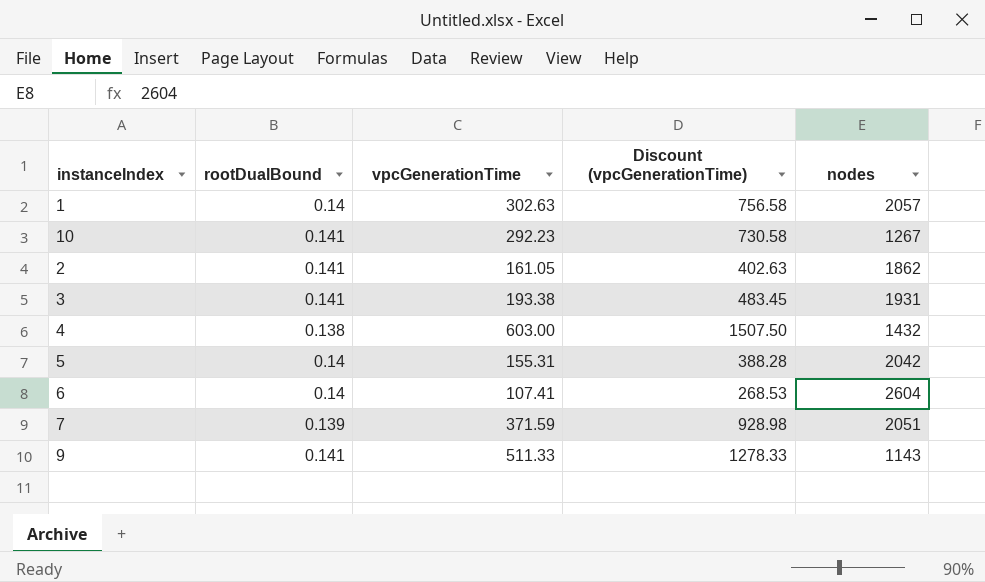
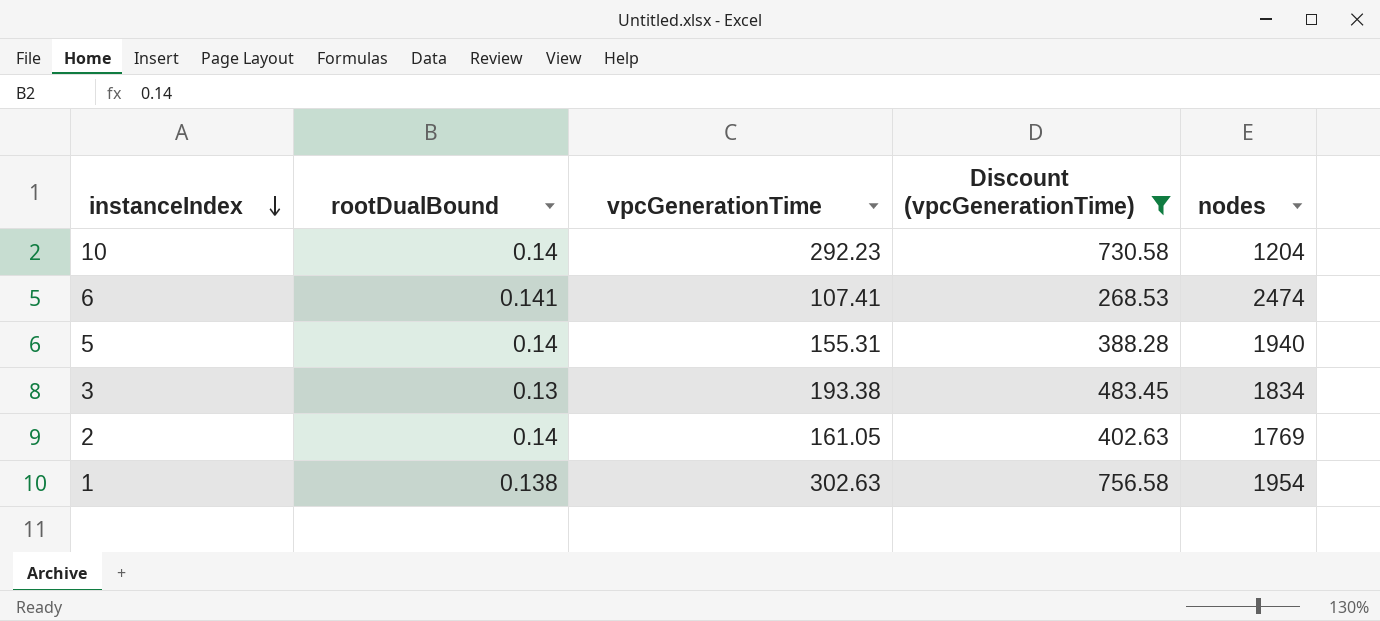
filter: none -> Discount (vpcGenerationTime) <= 756.58
row order: none -> instanceIndex descending
10 | rootDualBound: 0.141 -> 0.14
10 | nodes: 1267 -> 1204
6 | rootDualBound: 0.14 -> 0.141
6 | nodes: 2604 -> 2474
5 | nodes: 2042 -> 1940
3 | rootDualBound: 0.141 -> 0.13
3 | nodes: 1931 -> 1834
2 | rootDualBound: 0.141 -> 0.14
2 | nodes: 1862 -> 1769
1 | rootDualBound: 0.14 -> 0.138
1 | nodes: 2057 -> 1954

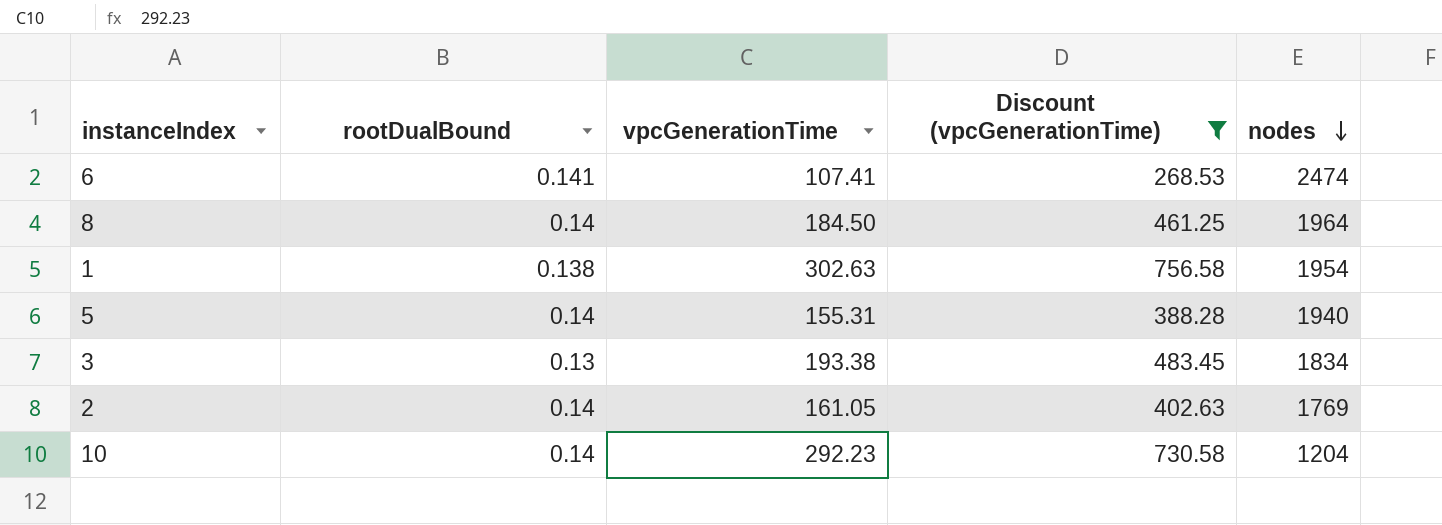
row order: instanceIndex descending -> nodes descending
row 8: none -> 0.14 | 184.50 | 461.25 | 1964

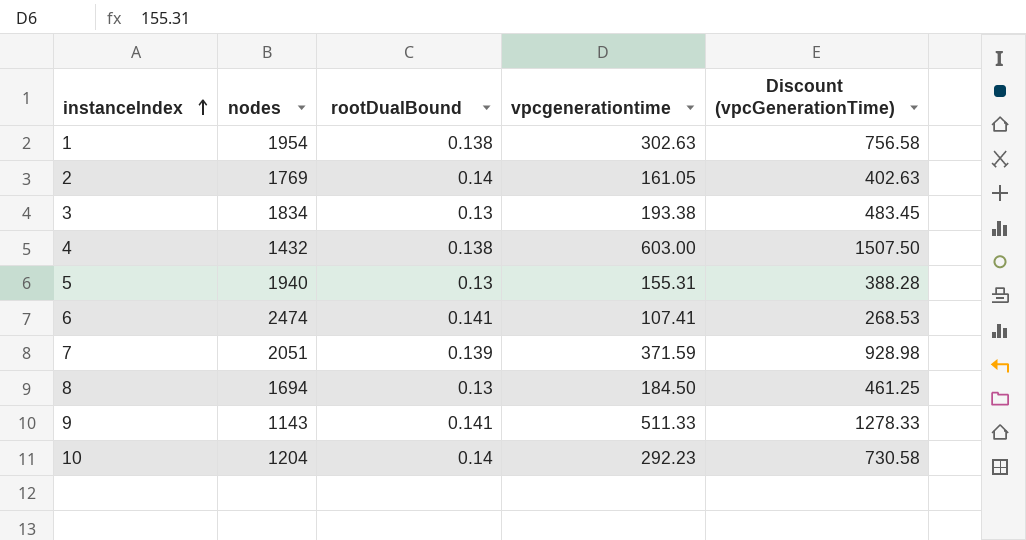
filter: Discount (vpcGenerationTime) <= 756.58 -> none
row order: nodes descending -> instanceIndex ascending
column nodes | position: 5 -> 2
column name: vpcGenerationTime -> vpcgenerationtime
5 | rootDualBound: 0.14 -> 0.13
8 | nodes: 1964 -> 1694
8 | rootDualBound: 0.14 -> 0.13

